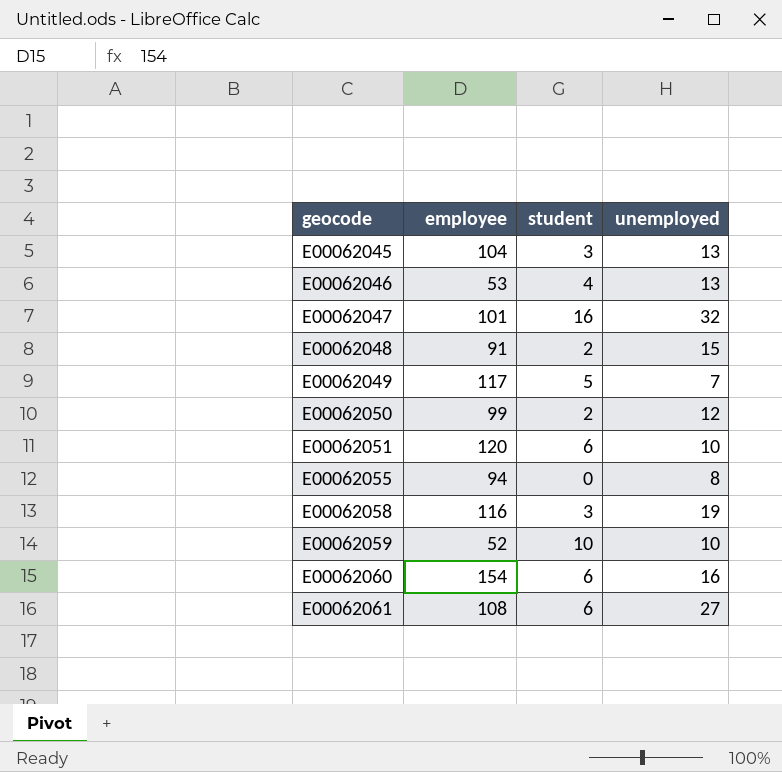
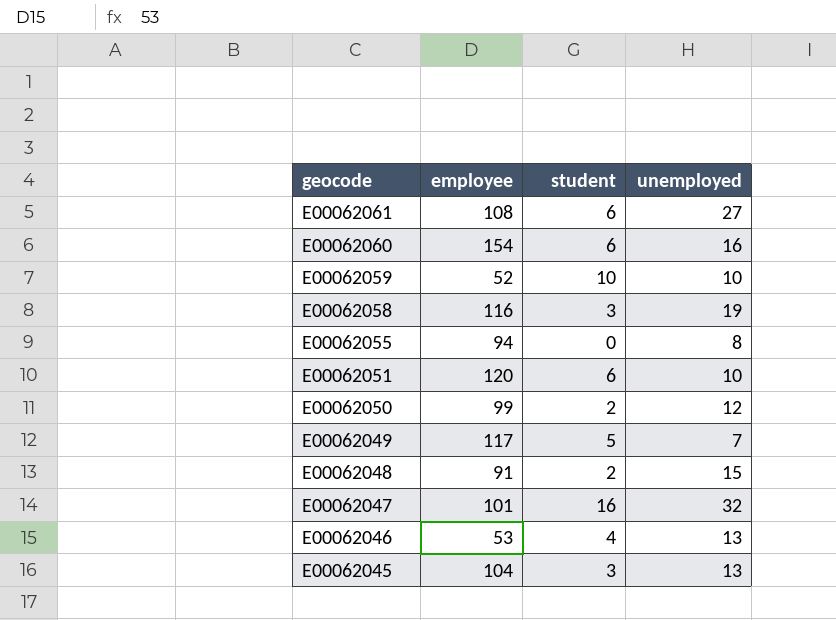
row order: geocode ascending -> geocode descending

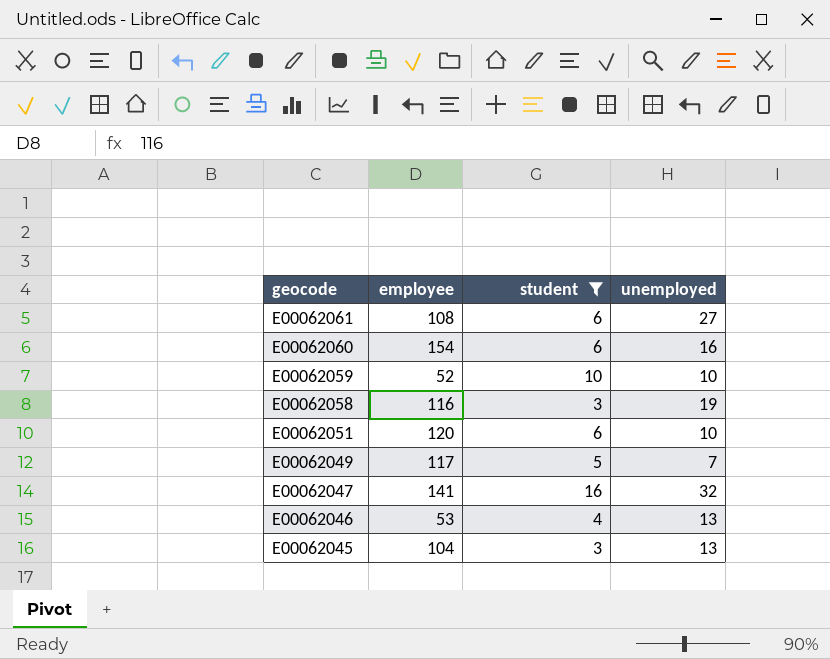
filter: none -> student >= 3
E00062047 | employee: 101 -> 141

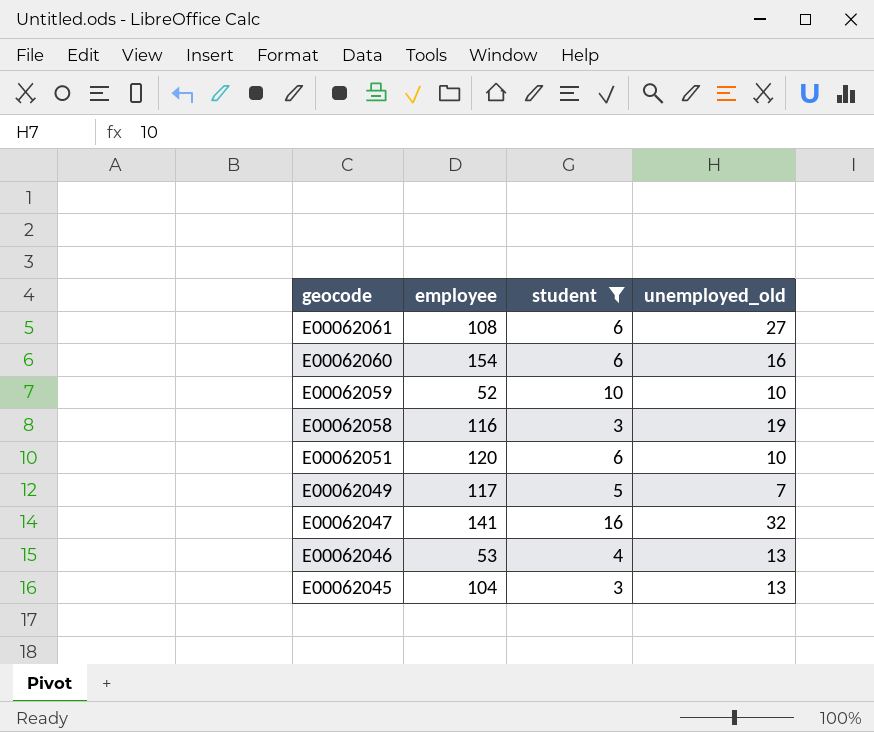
column name: unemployed -> unemployed_old

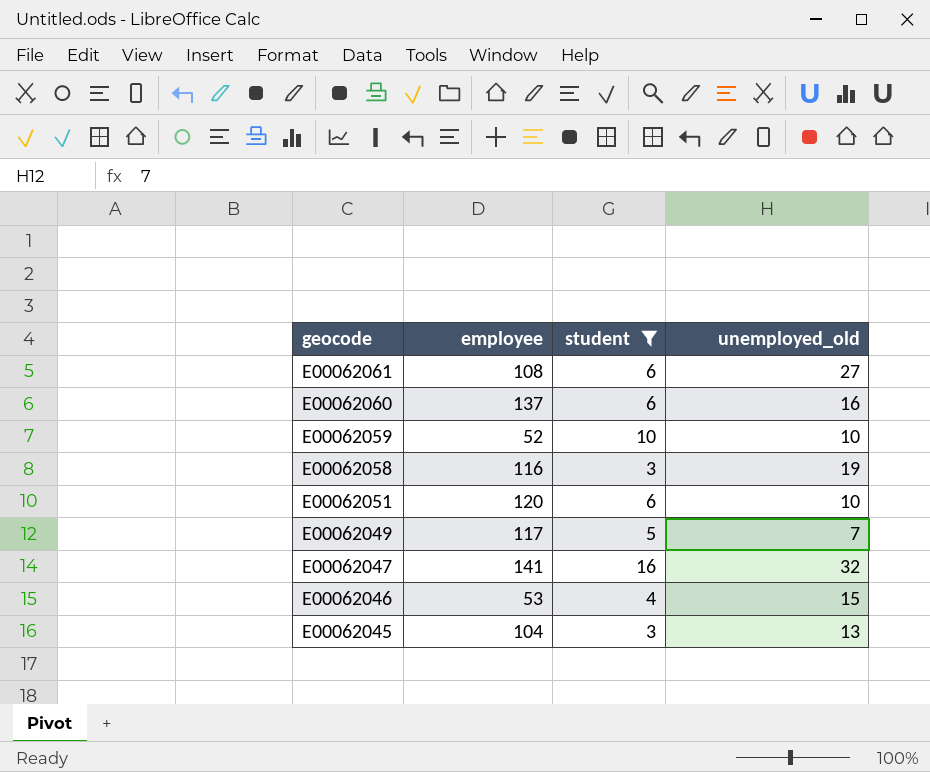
E00062060 | employee: 154 -> 137
E00062046 | unemployed_old: 13 -> 15

